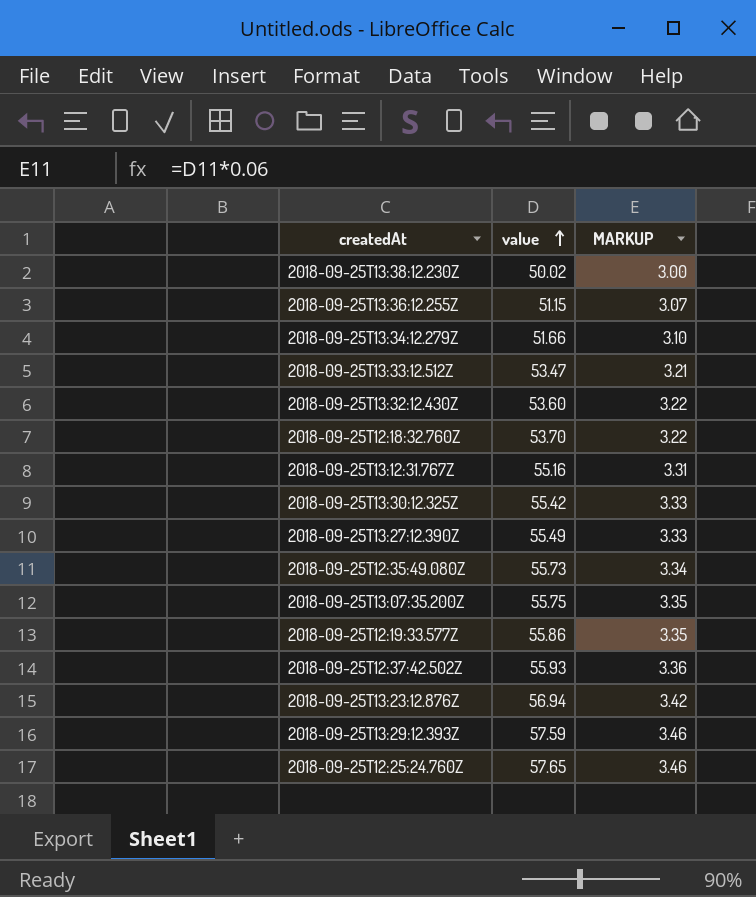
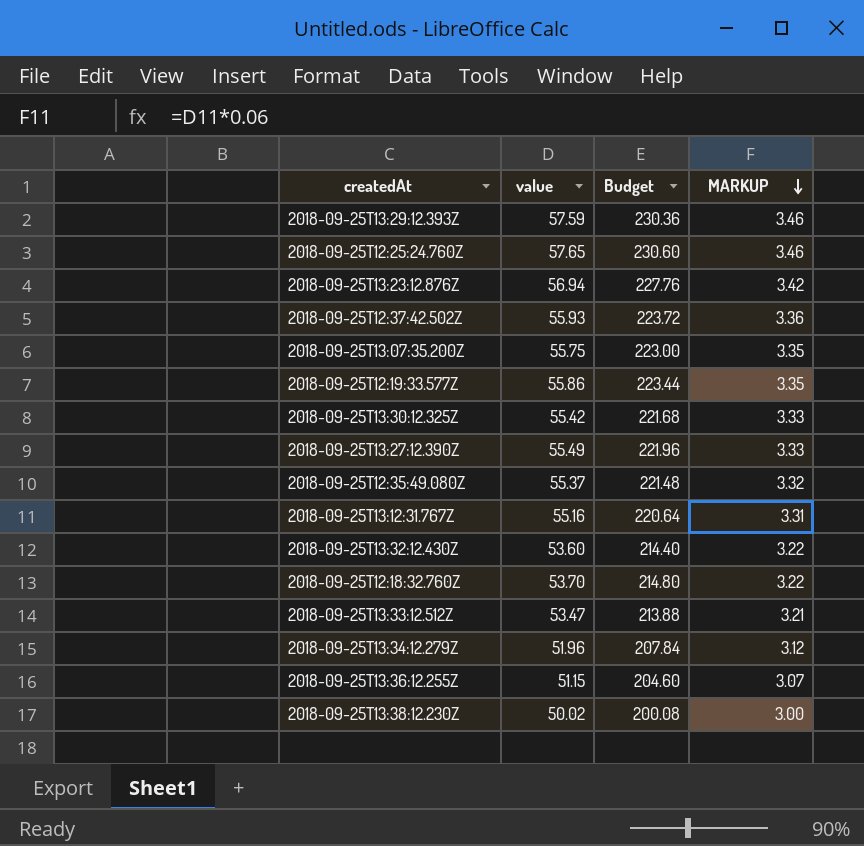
row order: value ascending -> MARKUP descending
column Budget | formula: none -> [value] * 4
2018-09-25T12:35:49.080Z | value: 55.73 -> 55.37
2018-09-25T12:35:49.080Z | MARKUP: 3.34 -> 3.32
2018-09-25T13:34:12.279Z | value: 51.66 -> 51.96
2018-09-25T13:34:12.279Z | MARKUP: 3.10 -> 3.12

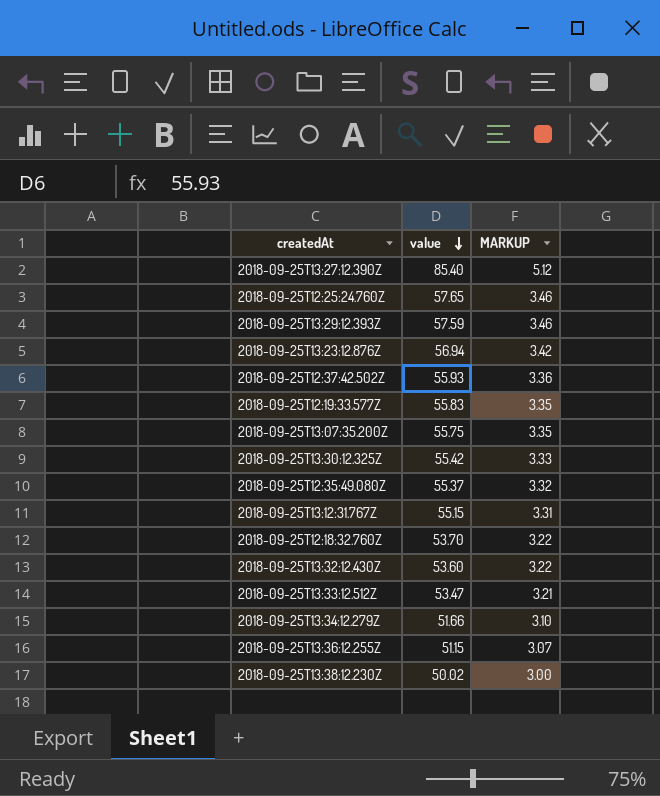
row order: MARKUP descending -> value descending
column Budget | formula: [value] * 4 -> none
2018-09-25T13:27:12.390Z | value: 55.49 -> 85.40
2018-09-25T13:27:12.390Z | MARKUP: 3.33 -> 5.12
2018-09-25T12:19:33.577Z | value: 55.86 -> 55.83
2018-09-25T13:12:31.767Z | value: 55.16 -> 55.15
2018-09-25T13:34:12.279Z | value: 51.96 -> 51.66
2018-09-25T13:34:12.279Z | MARKUP: 3.12 -> 3.10

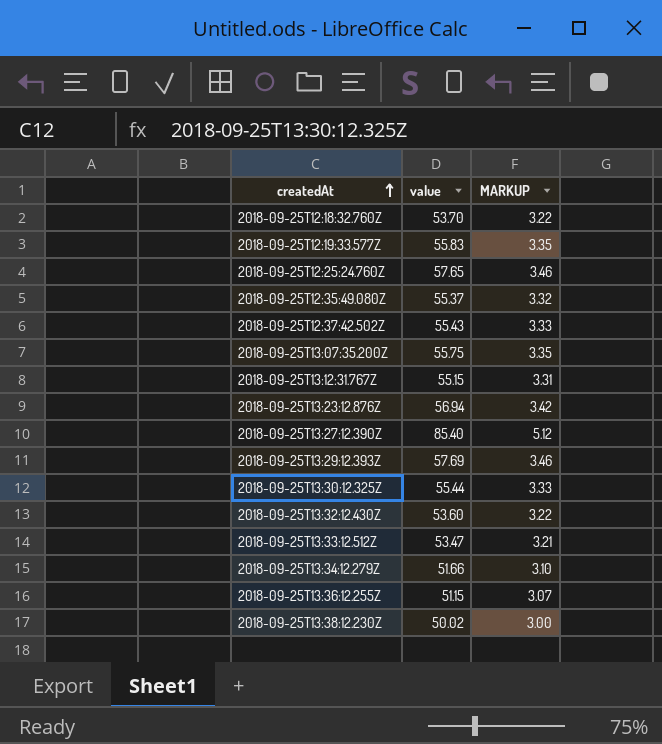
row order: value descending -> createdAt ascending
2018-09-25T12:37:42.502Z | value: 55.93 -> 55.43
2018-09-25T12:37:42.502Z | MARKUP: 3.36 -> 3.33
2018-09-25T13:29:12.393Z | value: 57.59 -> 57.69
2018-09-25T13:30:12.325Z | value: 55.42 -> 55.44

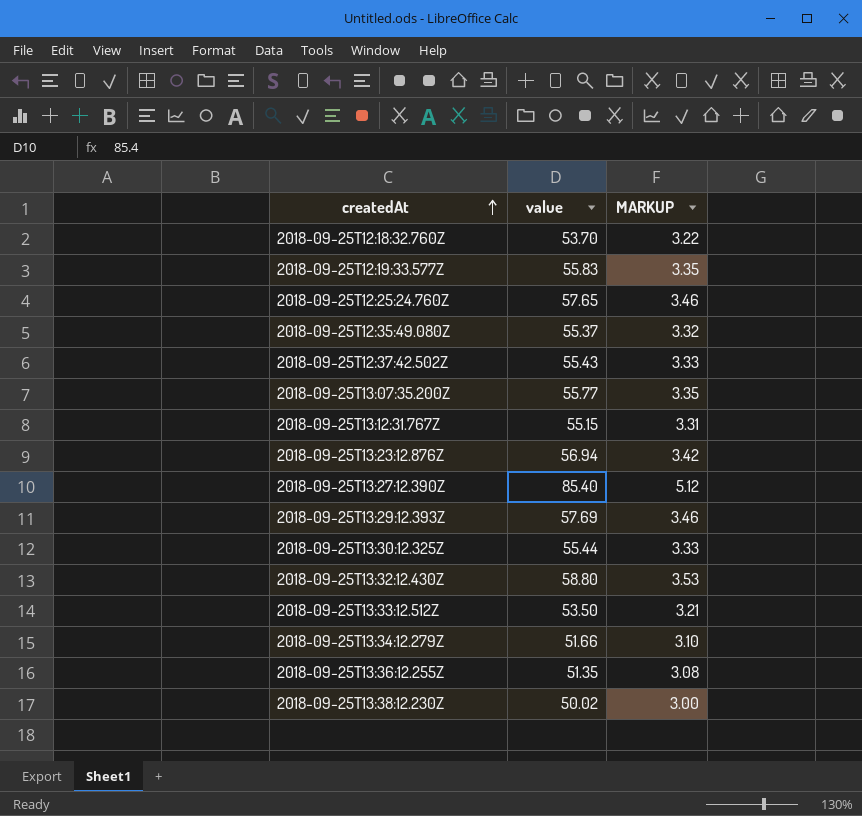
2018-09-25T13:07:35.200Z | value: 55.75 -> 55.77
2018-09-25T13:32:12.430Z | value: 53.60 -> 58.80
2018-09-25T13:32:12.430Z | MARKUP: 3.22 -> 3.53
2018-09-25T13:33:12.512Z | value: 53.47 -> 53.50
2018-09-25T13:36:12.255Z | value: 51.15 -> 51.35
2018-09-25T13:36:12.255Z | MARKUP: 3.07 -> 3.08

